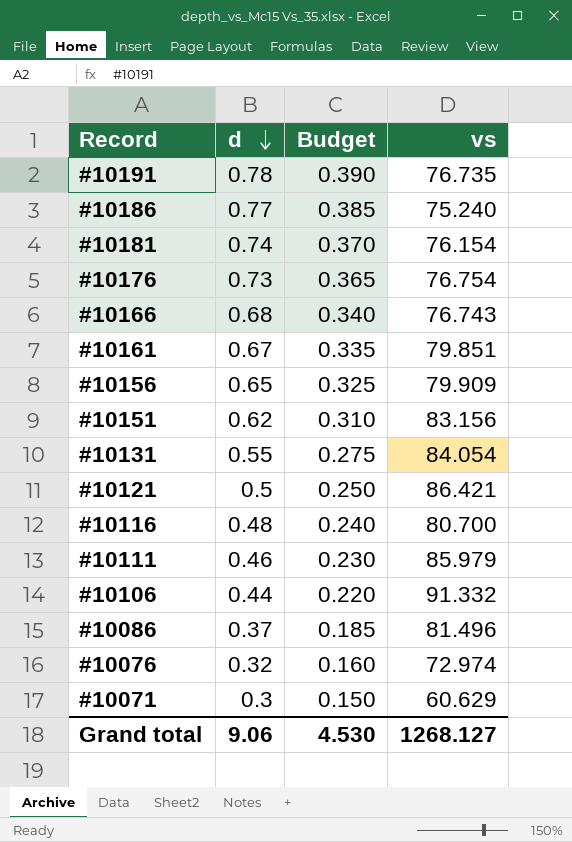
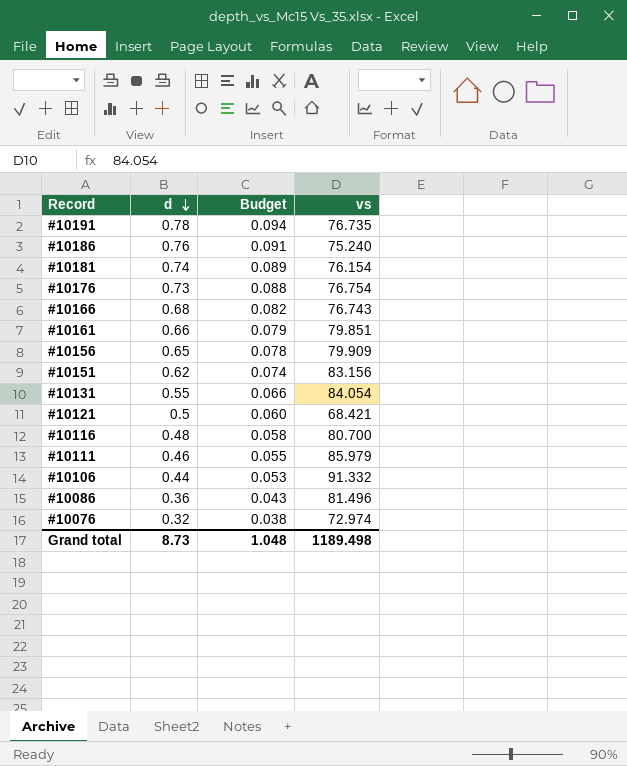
column Budget | formula: [d] * 0.5 -> [d] * 0.12
row #10071: 0.3 | 0.150 | 60.629 -> none
#10186 | d: 0.77 -> 0.76
#10161 | d: 0.67 -> 0.66
#10121 | vs: 86.421 -> 68.421
#10086 | d: 0.37 -> 0.36
Grand total | d: 9.06 -> 8.73
Grand total | Budget: 4.530 -> 1.048
Grand total | vs: 1268.127 -> 1189.498

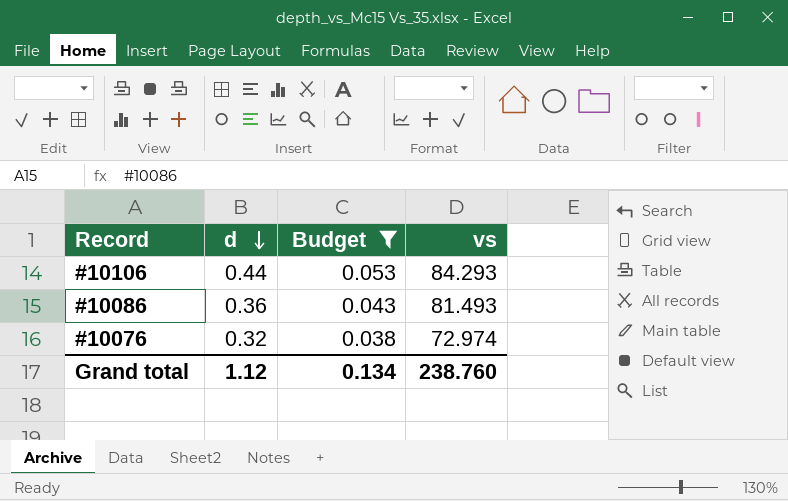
filter: none -> Budget <= 0.053
#10106 | vs: 91.332 -> 84.293
#10086 | vs: 81.496 -> 81.493
Grand total | d: 8.73 -> 1.12
Grand total | Budget: 1.048 -> 0.134
Grand total | vs: 1189.498 -> 238.760

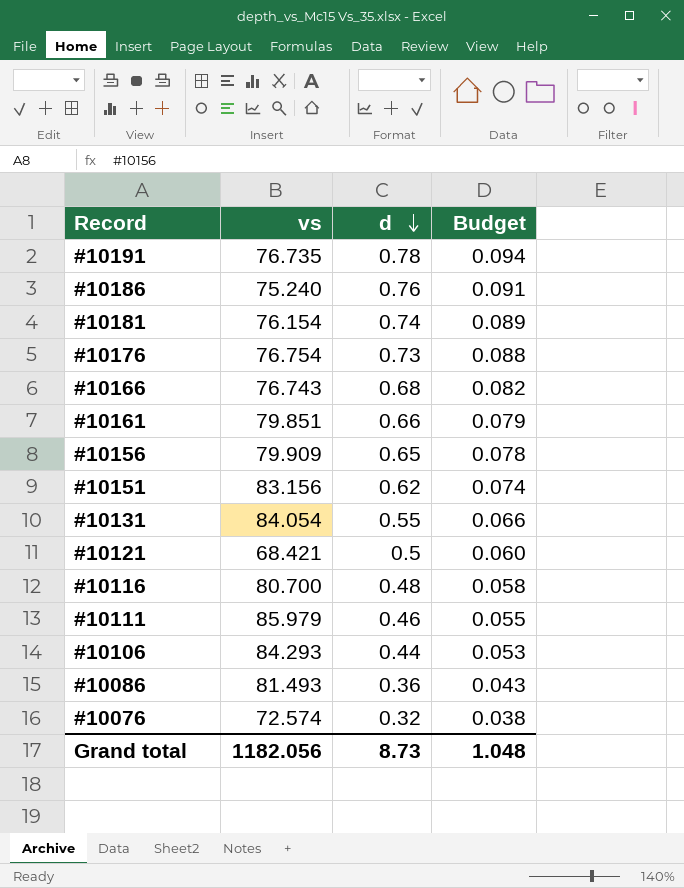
filter: Budget <= 0.053 -> none
column vs | position: 4 -> 2
#10076 | vs: 72.974 -> 72.574
Grand total | vs: 238.760 -> 1182.056
Grand total | d: 1.12 -> 8.73
Grand total | Budget: 0.134 -> 1.048

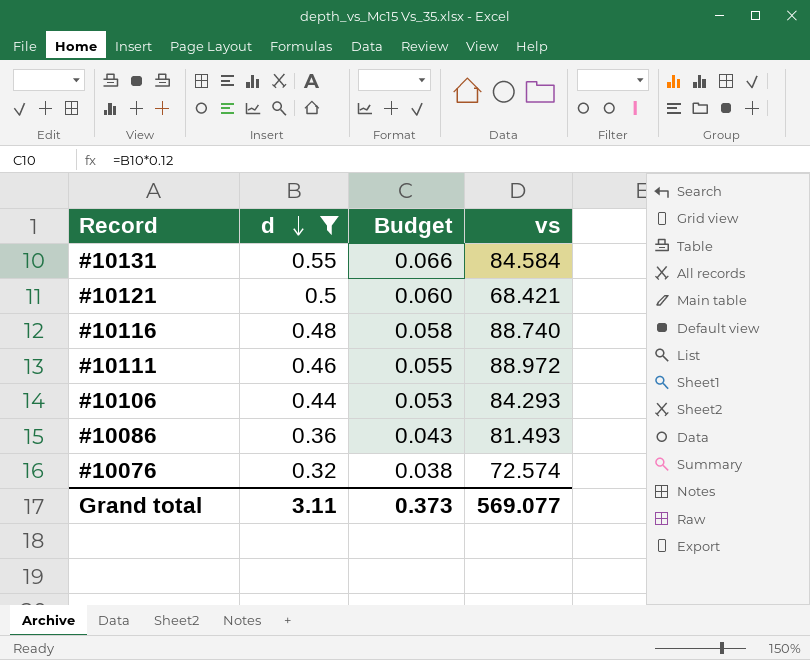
filter: none -> d <= 0.55
column vs | position: 2 -> 4
#10131 | vs: 84.054 -> 84.584
#10116 | vs: 80.700 -> 88.740
#10111 | vs: 85.979 -> 88.972
Grand total | d: 8.73 -> 3.11
Grand total | Budget: 1.048 -> 0.373
Grand total | vs: 1182.056 -> 569.077

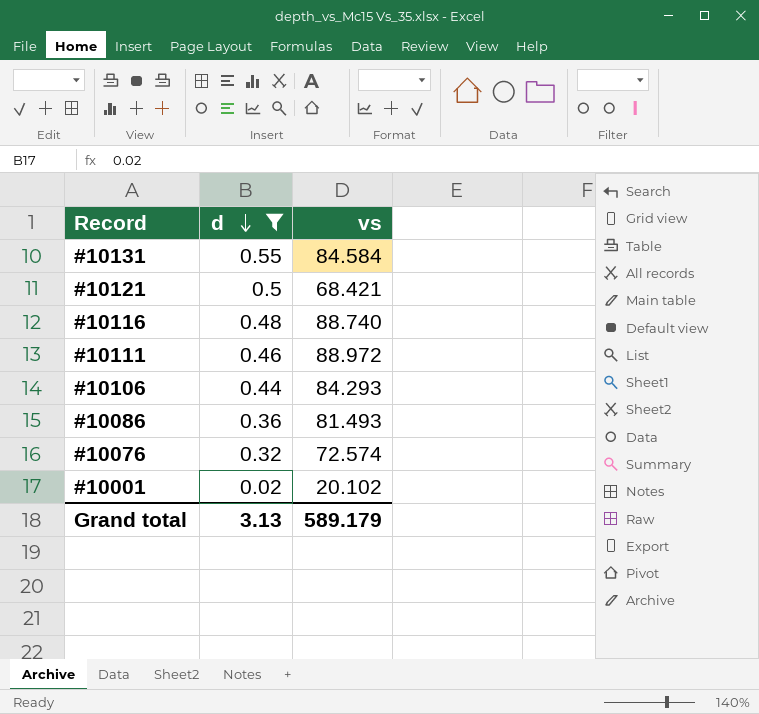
column Budget | formula: [d] * 0.12 -> none
row #10001: none -> 0.02 | 20.102
Grand total | d: 3.11 -> 3.13
Grand total | vs: 569.077 -> 589.179

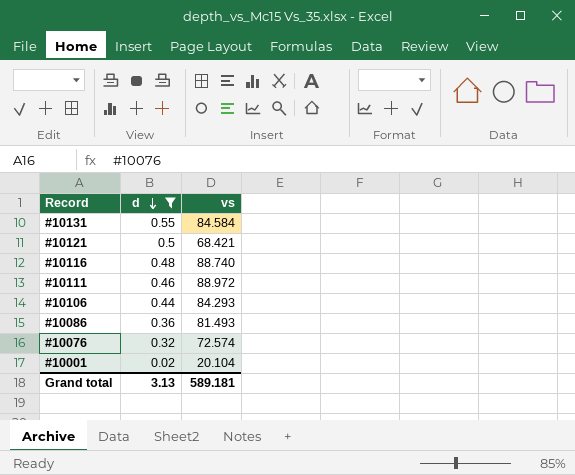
#10001 | vs: 20.102 -> 20.104
Grand total | vs: 589.179 -> 589.181

